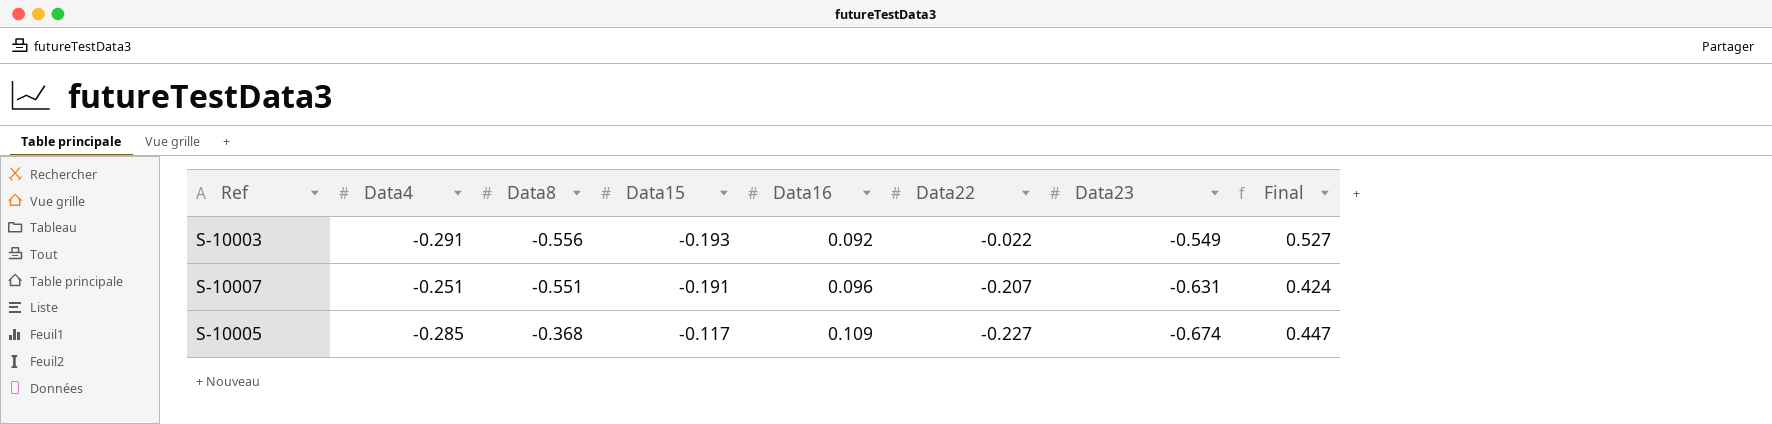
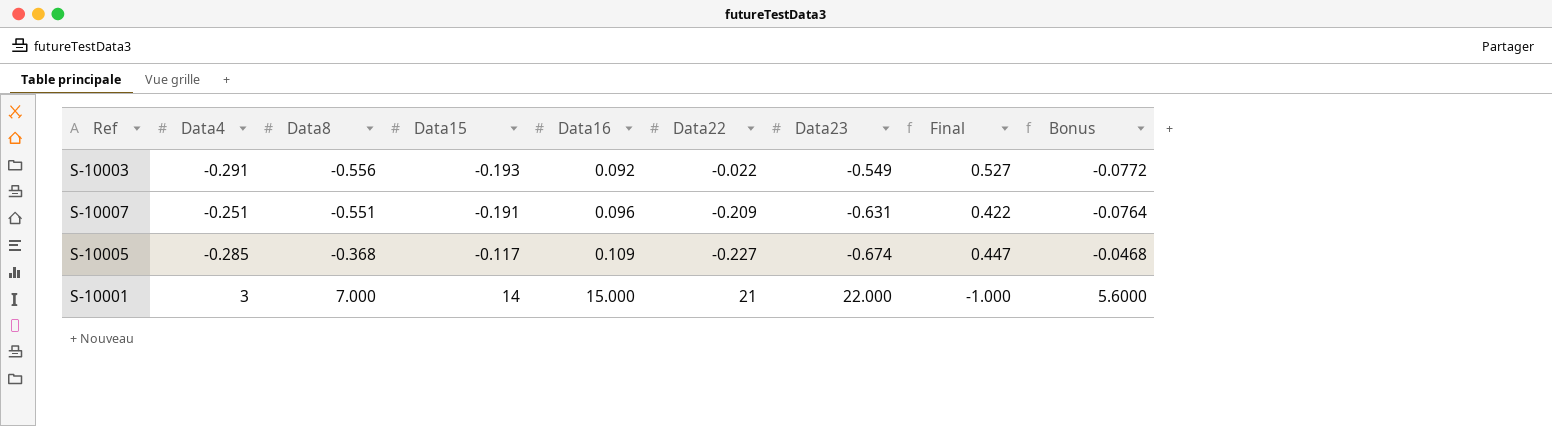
column Bonus | formula: none -> [Data15] * 0.4
S-10007 | Data22: -0.207 -> -0.209
S-10007 | Final: 0.424 -> 0.422
row S-10001: none -> 3 | 7.000 | 14 | 15.000 | 21 | 22.000 | -1.000 | 5.6000

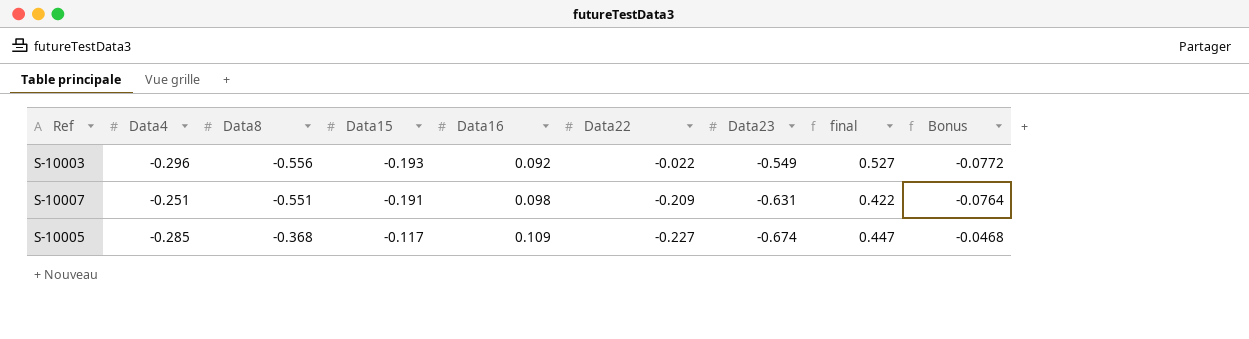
column name: Final -> final
row S-10001: 3 | 7.000 | 14 | 15.000 | 21 | 22.000 | -1.000 | 5.6000 -> none
S-10003 | Data4: -0.291 -> -0.296
S-10007 | Data16: 0.096 -> 0.098

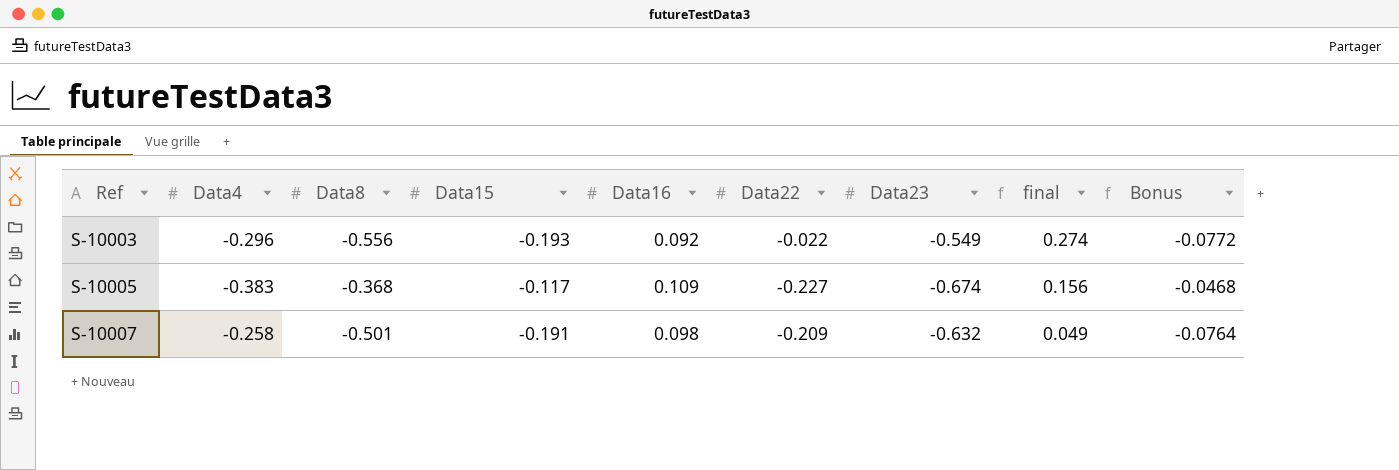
row order: Data8 ascending -> Ref ascending
column final | formula: [Data22] - [Data23] -> [Data22] - [Data4]
S-10005 | Data4: -0.285 -> -0.383
S-10007 | Data4: -0.251 -> -0.258
S-10007 | Data8: -0.551 -> -0.501
S-10007 | Data23: -0.631 -> -0.632

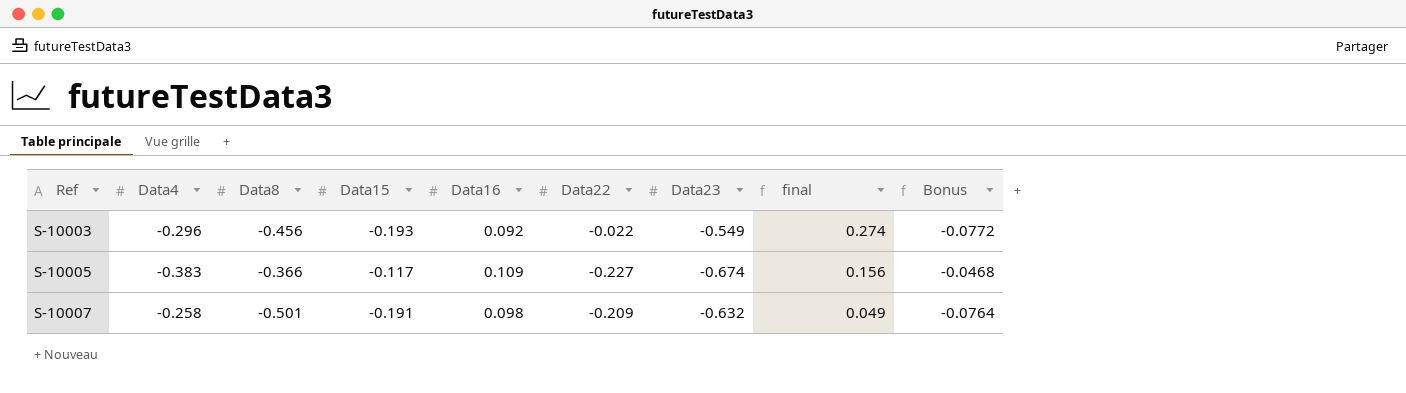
S-10003 | Data8: -0.556 -> -0.456
S-10005 | Data8: -0.368 -> -0.366

